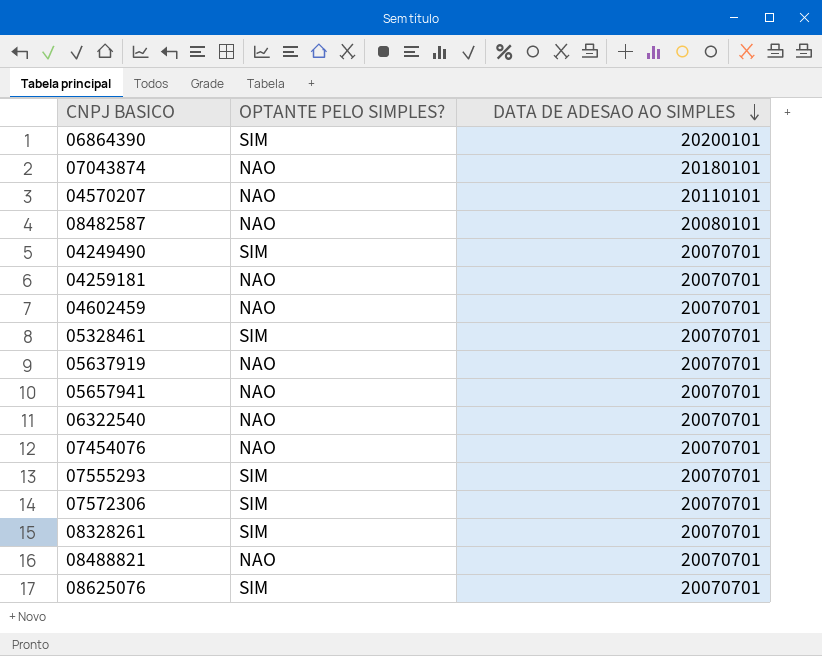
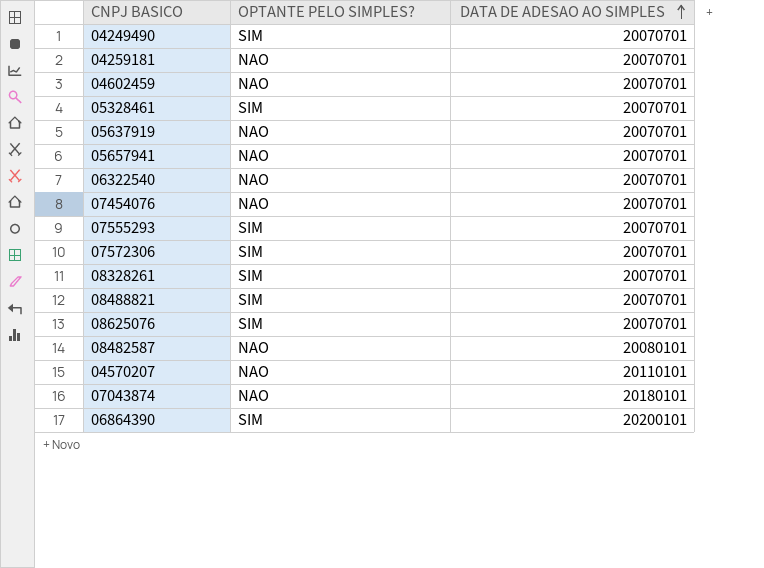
row order: DATA DE ADESAO AO SIMPLES descending -> DATA DE ADESAO AO SIMPLES ascending
08488821 | OPTANTE PELO SIMPLES?: NAO -> SIM

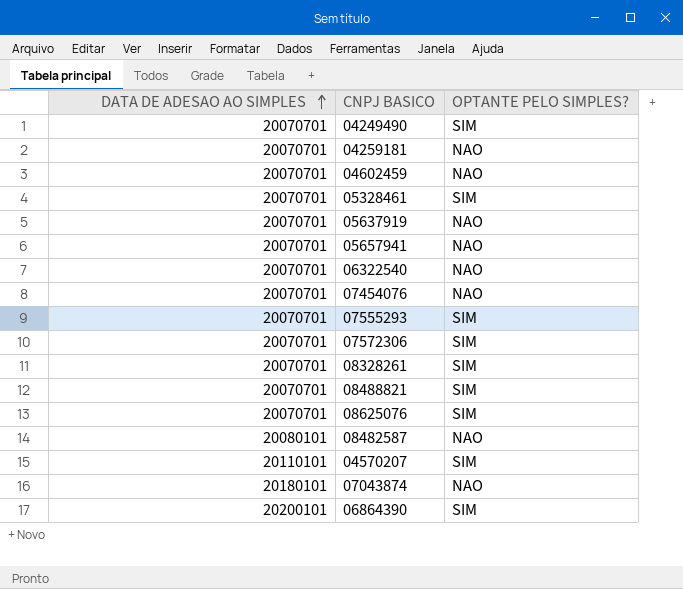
column DATA DE ADESAO AO SIMPLES | position: 3 -> 1
04570207 | OPTANTE PELO SIMPLES?: NAO -> SIM

